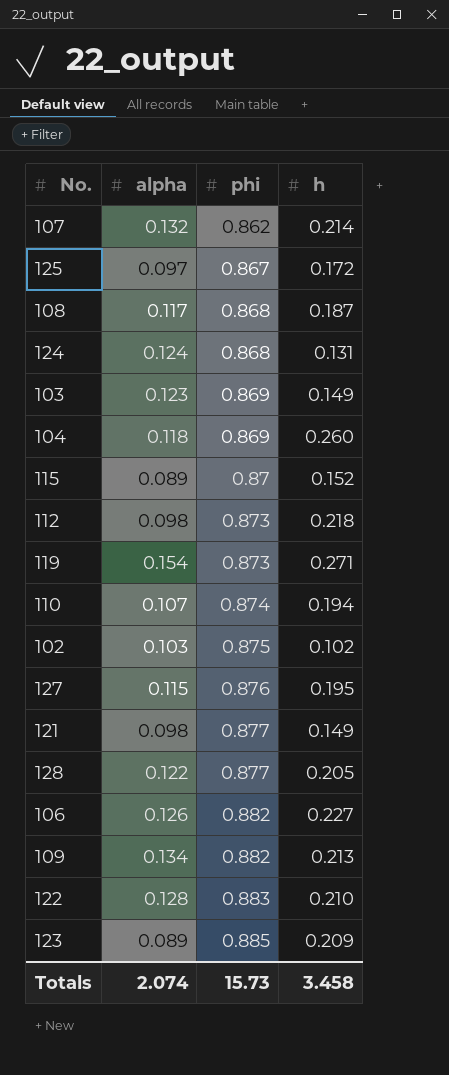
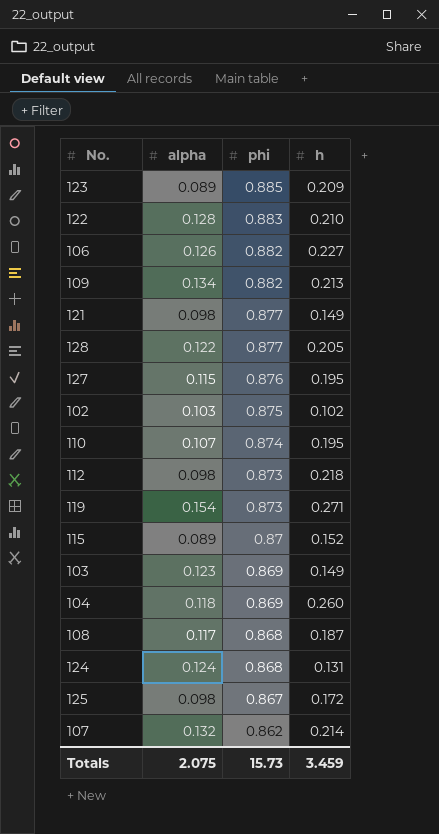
row order: phi ascending -> phi descending
110 | h: 0.194 -> 0.195
125 | alpha: 0.097 -> 0.098
Totals | alpha: 2.074 -> 2.075
Totals | h: 3.458 -> 3.459

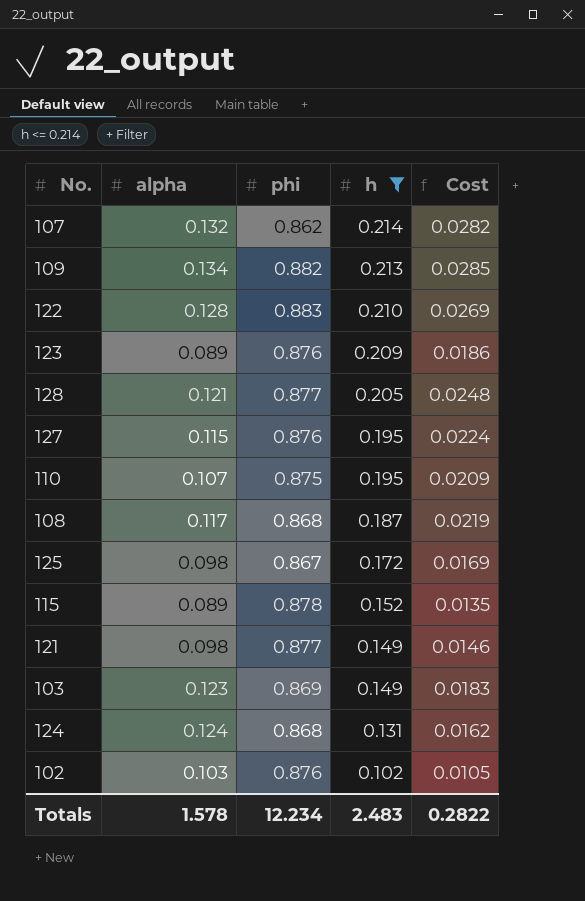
filter: none -> h <= 0.214
row order: phi descending -> h descending
column Cost | formula: none -> [alpha] * [h]
123 | phi: 0.885 -> 0.876
128 | alpha: 0.122 -> 0.121
110 | phi: 0.874 -> 0.875
115 | phi: 0.87 -> 0.878
102 | phi: 0.875 -> 0.876
Totals | alpha: 2.075 -> 1.578
Totals | phi: 15.73 -> 12.234
Totals | h: 3.459 -> 2.483

